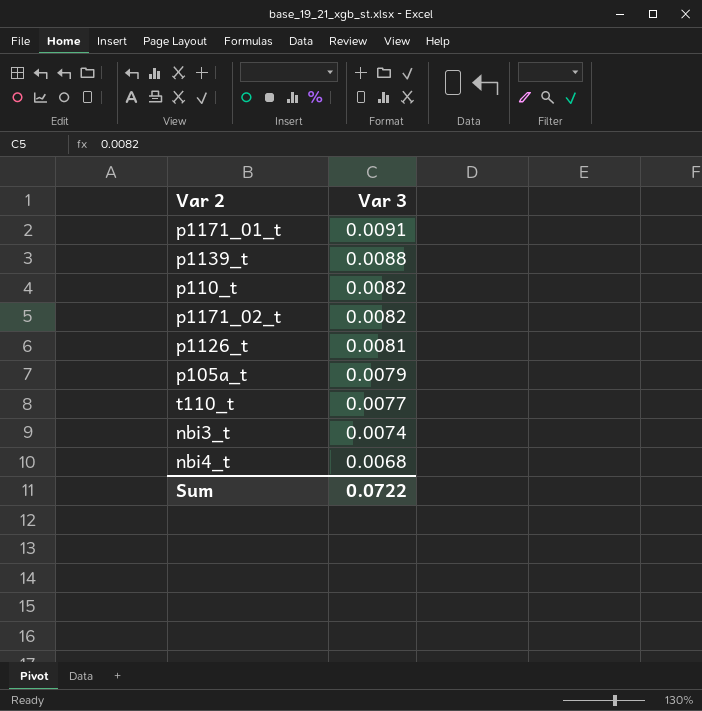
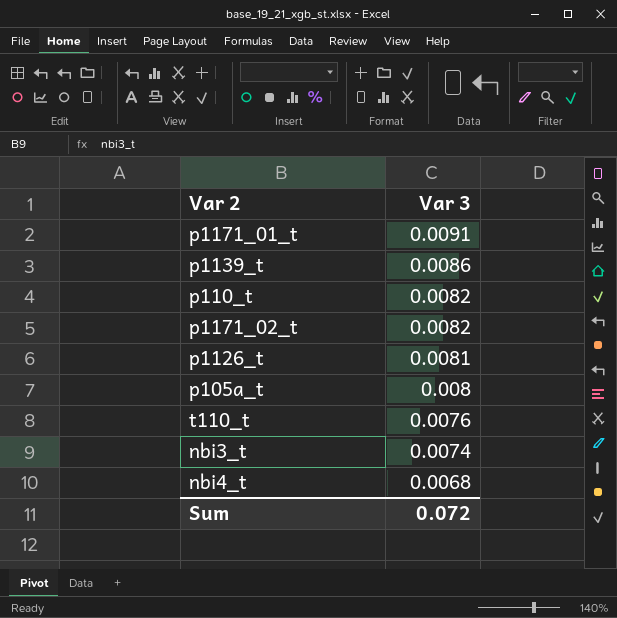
p1139_t | Var 3: 0.0088 -> 0.0086
p105a_t | Var 3: 0.0079 -> 0.008
t110_t | Var 3: 0.0077 -> 0.0076
Sum | Var 3: 0.0722 -> 0.072

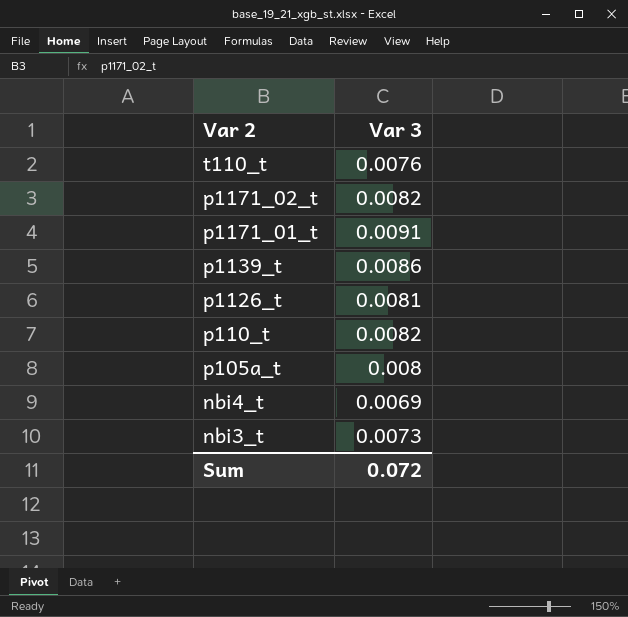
row order: Var 3 descending -> Var 2 descending
nbi4_t | Var 3: 0.0068 -> 0.0069
nbi3_t | Var 3: 0.0074 -> 0.0073

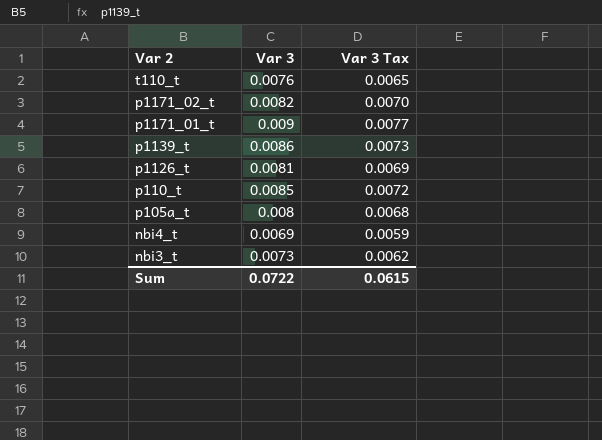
column Var 3 Tax | formula: none -> [Var 3] * 0.85
p1171_01_t | Var 3: 0.0091 -> 0.009
p110_t | Var 3: 0.0082 -> 0.0085
Sum | Var 3: 0.072 -> 0.0722

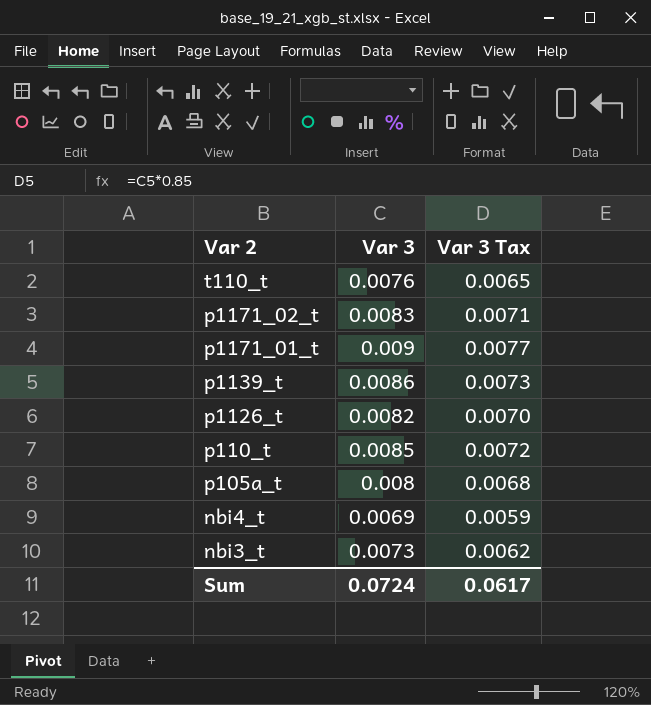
p1171_02_t | Var 3: 0.0082 -> 0.0083
p1171_02_t | Var 3 Tax: 0.0070 -> 0.0071
p1126_t | Var 3: 0.0081 -> 0.0082
p1126_t | Var 3 Tax: 0.0069 -> 0.0070
Sum | Var 3: 0.0722 -> 0.0724
Sum | Var 3 Tax: 0.0615 -> 0.0617

